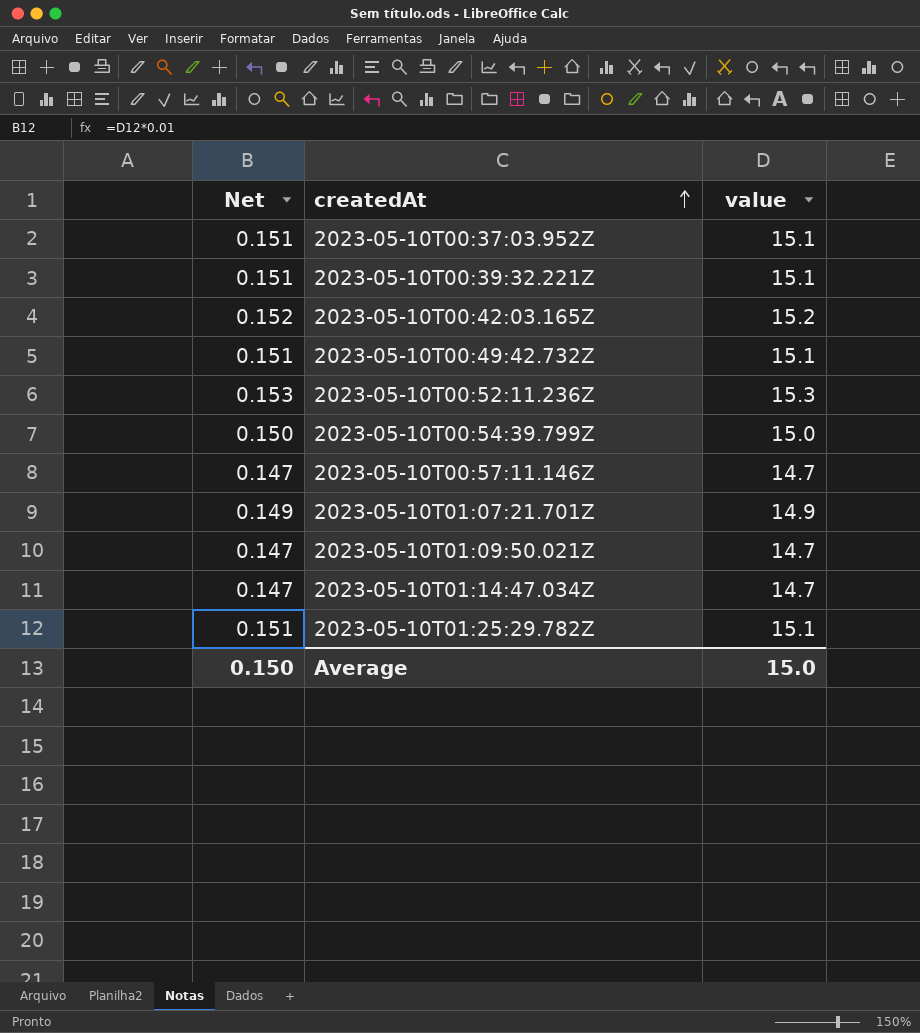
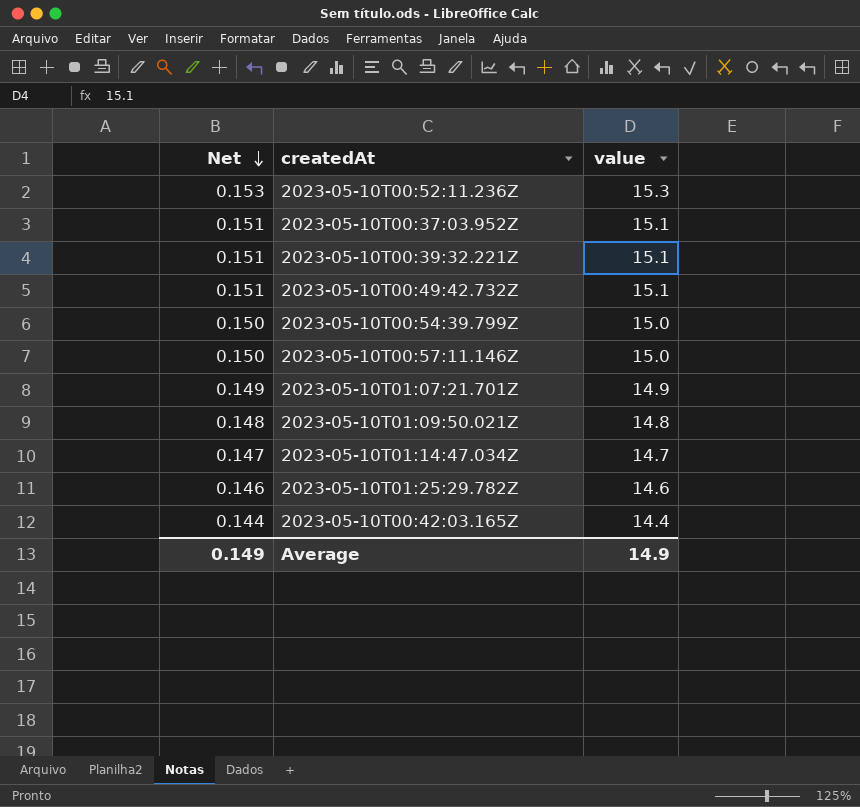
row order: createdAt ascending -> Net descending
2023-05-10T00:57:11.146Z | Net: 0.147 -> 0.150
2023-05-10T00:57:11.146Z | value: 14.7 -> 15.0
2023-05-10T01:09:50.021Z | Net: 0.147 -> 0.148
2023-05-10T01:09:50.021Z | value: 14.7 -> 14.8
2023-05-10T01:25:29.782Z | Net: 0.151 -> 0.146
2023-05-10T01:25:29.782Z | value: 15.1 -> 14.6
2023-05-10T00:42:03.165Z | Net: 0.152 -> 0.144
2023-05-10T00:42:03.165Z | value: 15.2 -> 14.4
Average | Net: 0.150 -> 0.149
Average | value: 15.0 -> 14.9

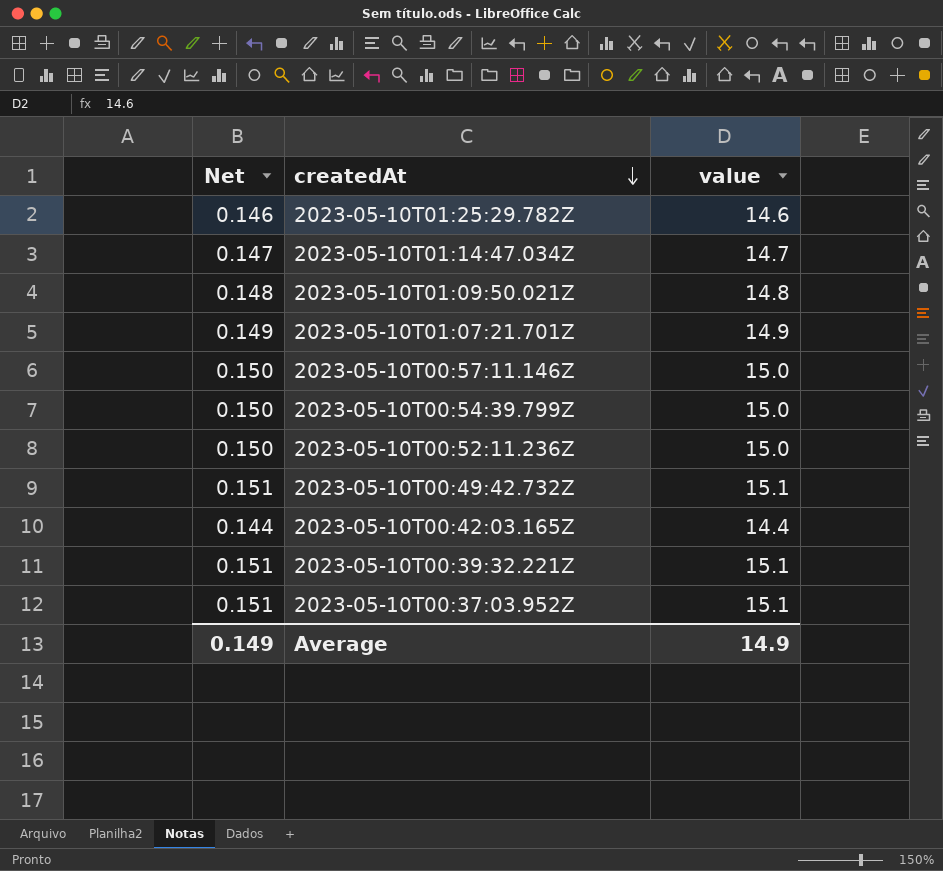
row order: Net descending -> createdAt descending
2023-05-10T00:52:11.236Z | Net: 0.153 -> 0.150
2023-05-10T00:52:11.236Z | value: 15.3 -> 15.0

